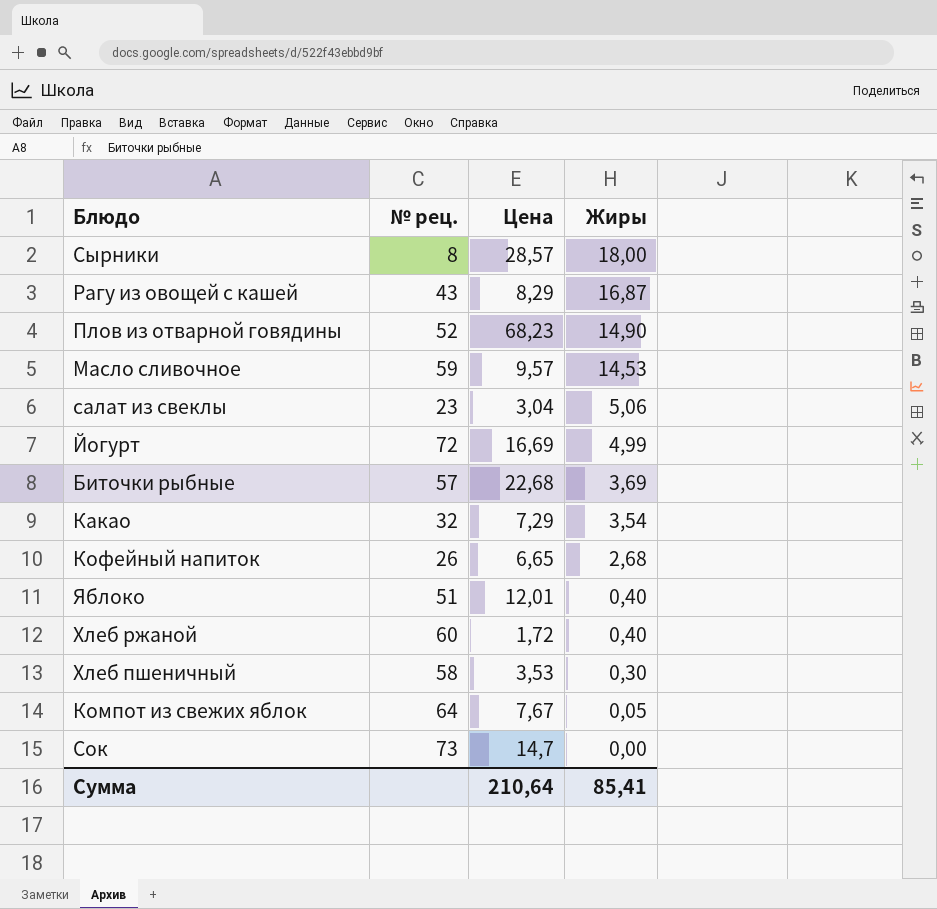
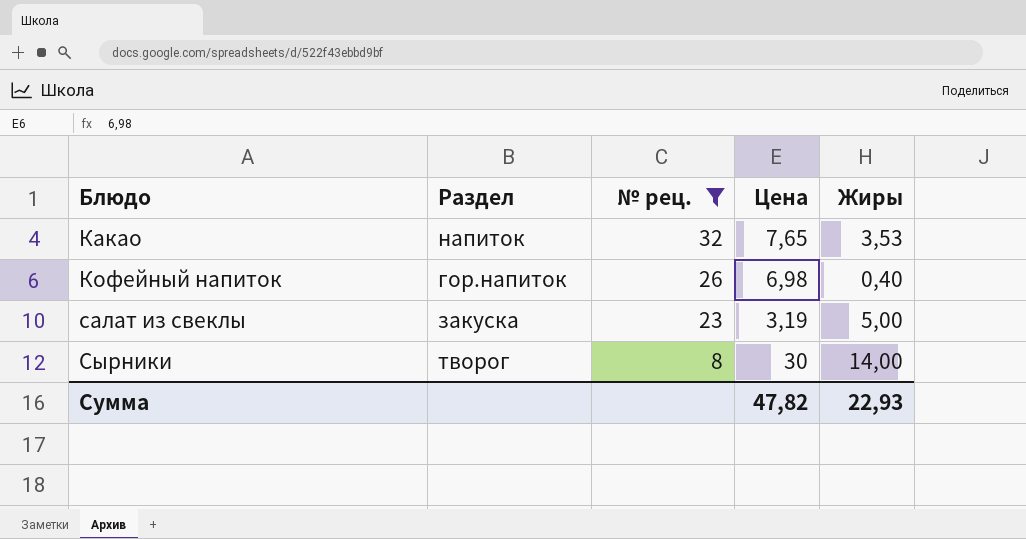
filter: none -> № рец. <= 32
row order: Жиры descending -> Блюдо ascending
column Раздел | position: none -> 2
Какао | Цена: 7,29 -> 7,65
Какао | Жиры: 3,54 -> 3,53
Кофейный напиток | Цена: 6,65 -> 6,98
Кофейный напиток | Жиры: 2,68 -> 0,40
салат из свеклы | Цена: 3,04 -> 3,19
салат из свеклы | Жиры: 5,06 -> 5,00
Сырники | Цена: 28,57 -> 30
Сырники | Жиры: 18,00 -> 14,00
Сумма | Цена: 210,64 -> 47,82
Сумма | Жиры: 85,41 -> 22,93

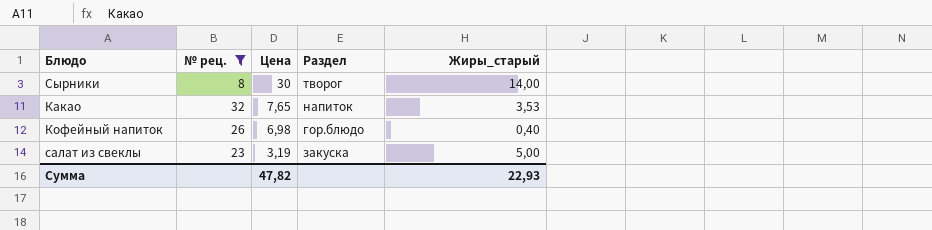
row order: Блюдо ascending -> Цена descending
column Раздел | position: 2 -> 4
column name: Жиры -> Жиры_старый
Кофейный напиток | Раздел: гор.напиток -> гор.блюдо

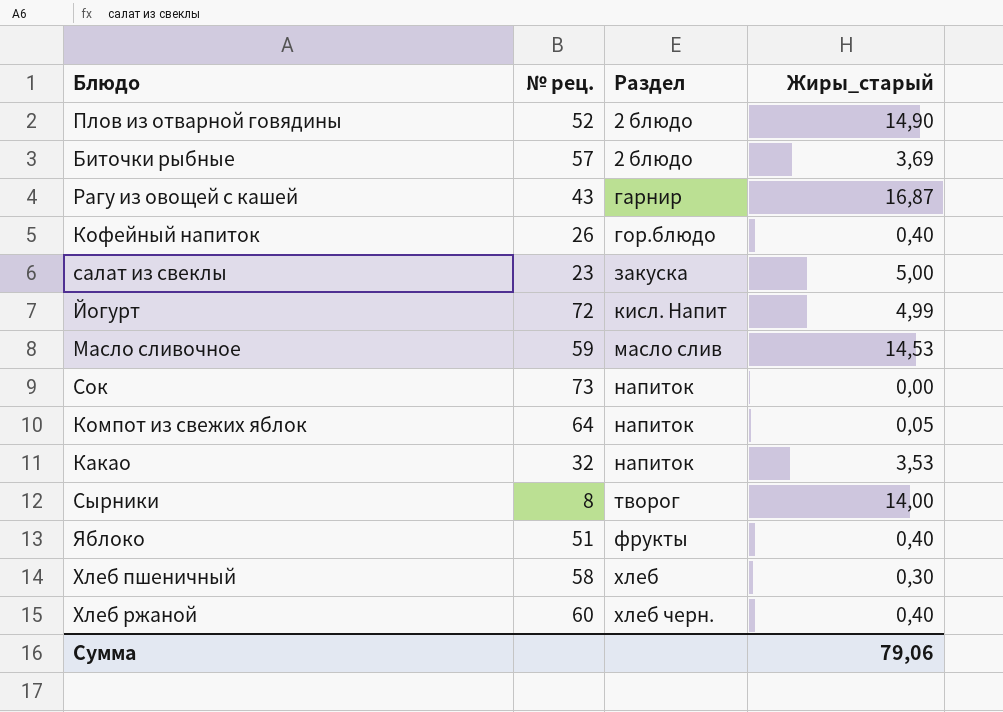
filter: № рец. <= 32 -> none
row order: Цена descending -> Раздел ascending
column Цена | position: 3 -> none
Сумма | Жиры_старый: 22,93 -> 79,06

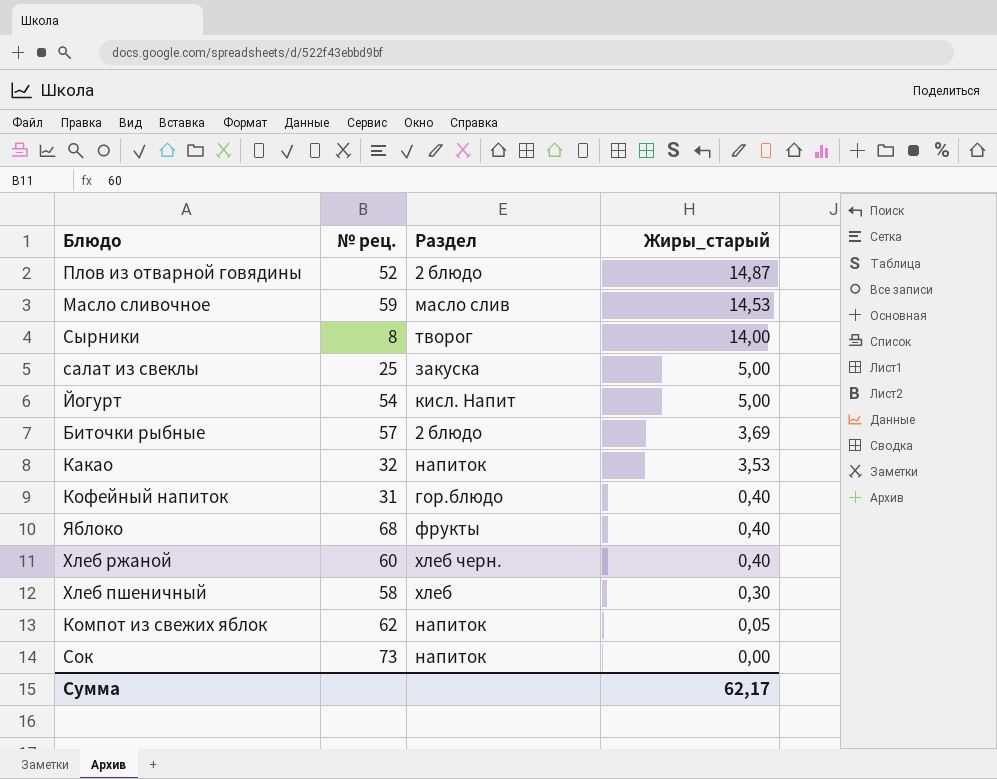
row order: Раздел ascending -> Жиры_старый descending
row Рагу из овощей с кашей: 43 | гарнир | 16,87 -> none
Плов из отварной говядины | Жиры_старый: 14,90 -> 14,87
салат из свеклы | № рец.: 23 -> 25
Йогурт | № рец.: 72 -> 54
Йогурт | Жиры_старый: 4,99 -> 5,00
Кофейный напиток | № рец.: 26 -> 31
Яблоко | № рец.: 51 -> 68
Компот из свежих яблок | № рец.: 64 -> 62
Сумма | Жиры_старый: 79,06 -> 62,17

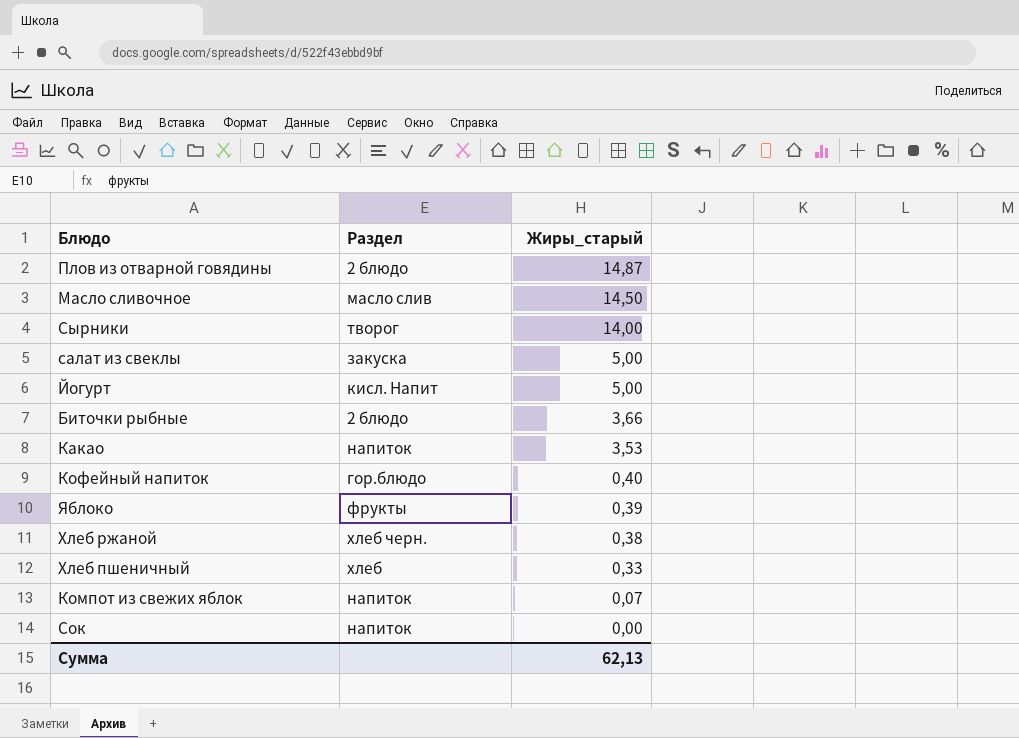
column № рец. | position: 2 -> none
Масло сливочное | Жиры_старый: 14,53 -> 14,50
Биточки рыбные | Жиры_старый: 3,69 -> 3,66
Яблоко | Жиры_старый: 0,40 -> 0,39
Хлеб ржаной | Жиры_старый: 0,40 -> 0,38
Хлеб пшеничный | Жиры_старый: 0,30 -> 0,33
Компот из свежих яблок | Жиры_старый: 0,05 -> 0,07
Сумма | Жиры_старый: 62,17 -> 62,13

